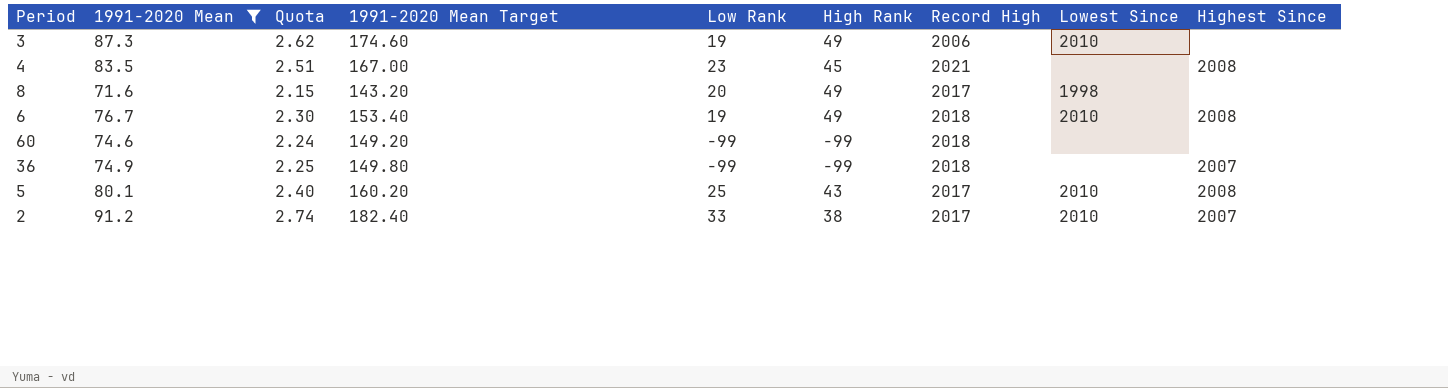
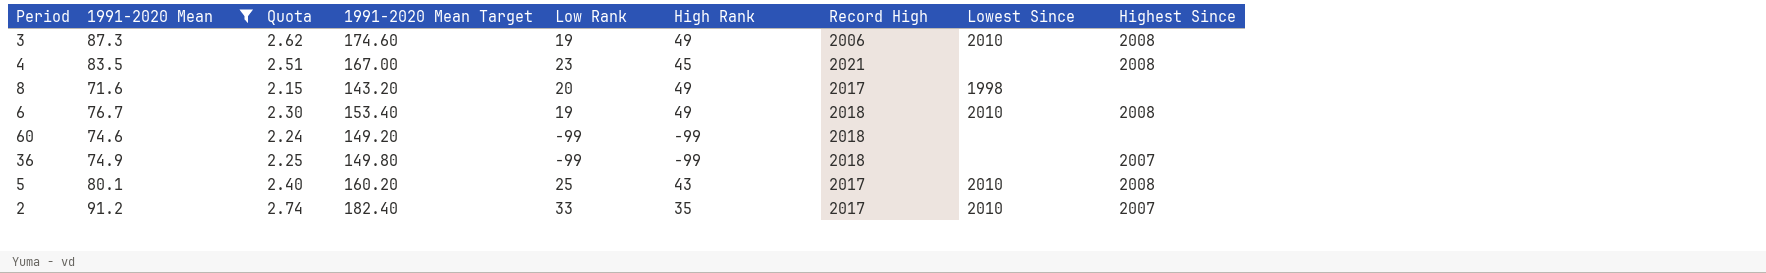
3 | Highest Since: none -> 2008
2 | High Rank: 38 -> 35

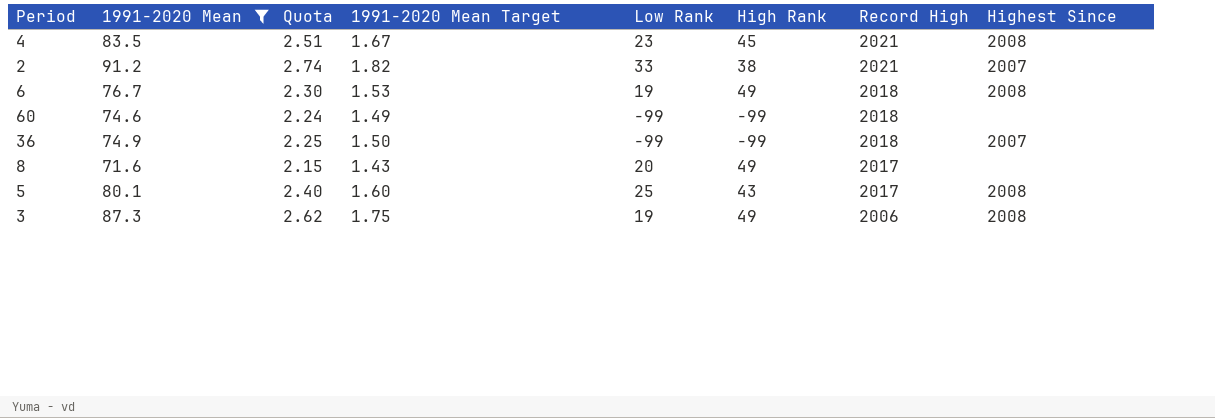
row order: none -> Record High descending
column Lowest Since | position: 8 -> none
column 1991-2020 Mean Target | formula: [1991-2020 Mean] * 2 -> [1991-2020 Mean] * 0.02
2 | High Rank: 35 -> 38
2 | Record High: 2017 -> 2021

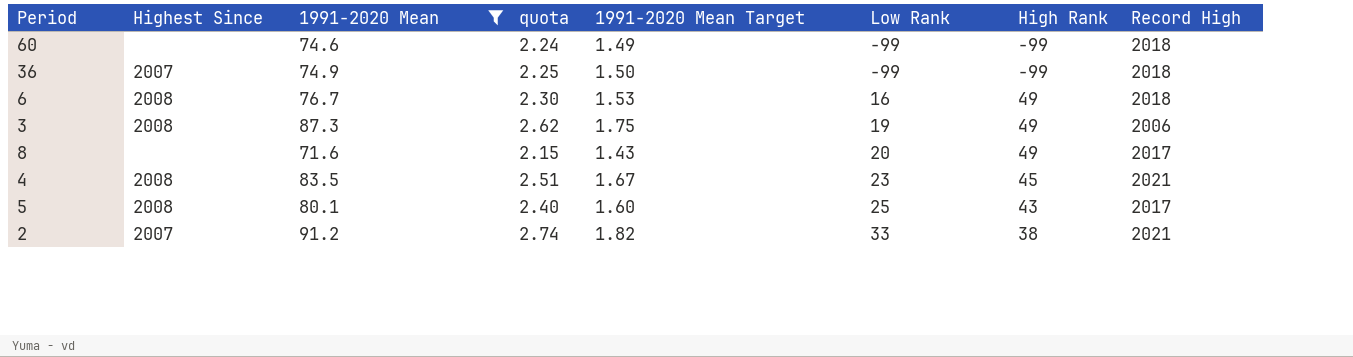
row order: Record High descending -> Low Rank ascending
column Highest Since | position: 8 -> 2
column name: Quota -> quota
6 | Low Rank: 19 -> 16

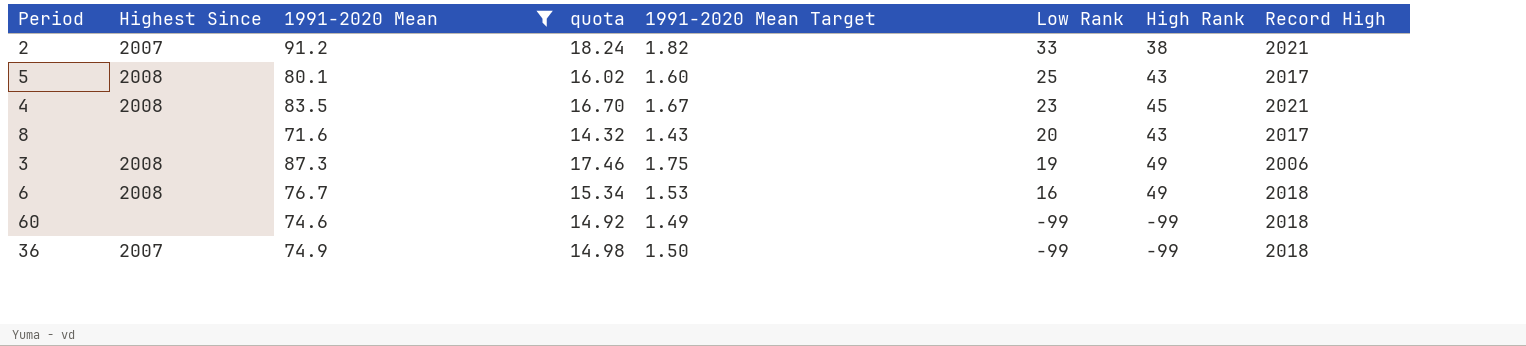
row order: Low Rank ascending -> Low Rank descending
column quota | formula: [1991-2020 Mean] * 0.03 -> [1991-2020 Mean] * 0.2
8 | High Rank: 49 -> 43

